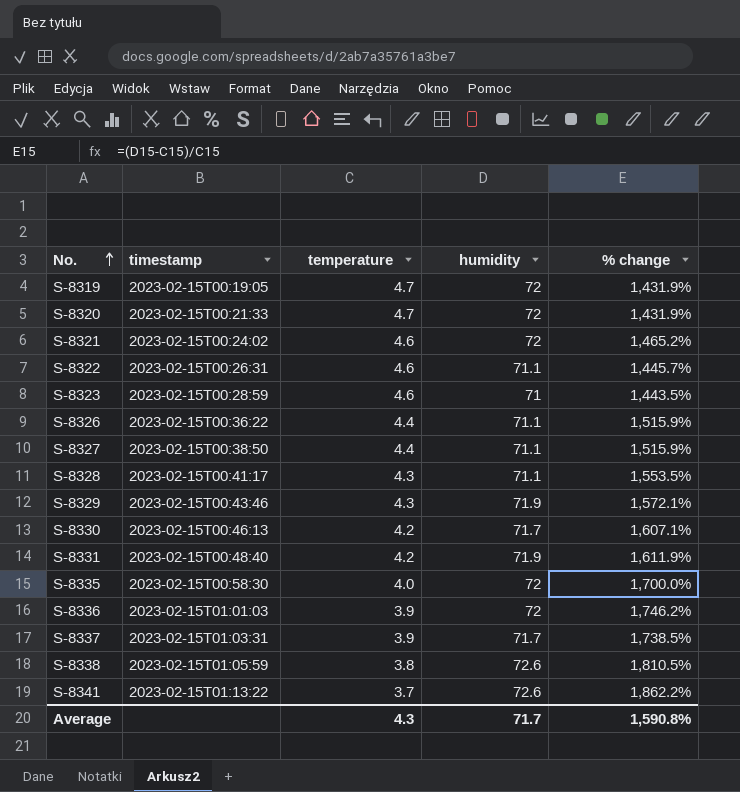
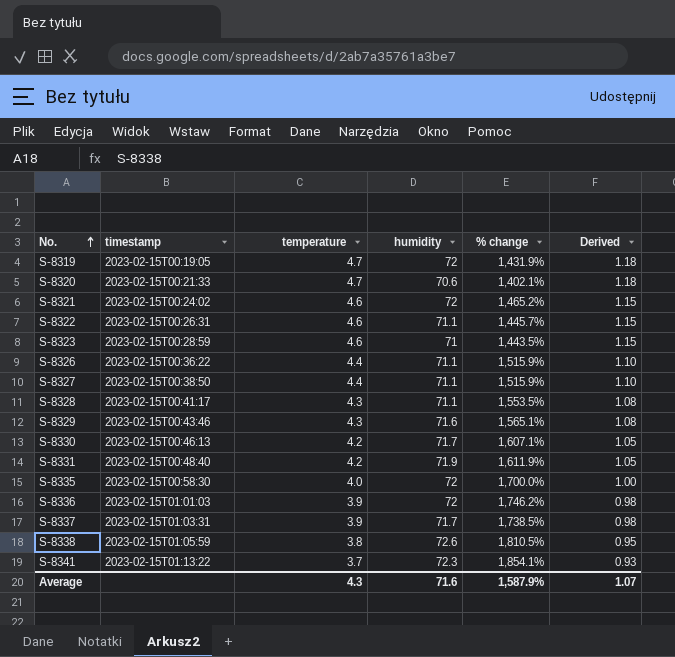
column Derived | formula: none -> [temperature] * 0.25
S-8320 | humidity: 72 -> 70.6
S-8320 | % change: 1,431.9% -> 1,402.1%
S-8329 | humidity: 71.9 -> 71.6
S-8329 | % change: 1,572.1% -> 1,565.1%
S-8341 | humidity: 72.6 -> 72.3
S-8341 | % change: 1,862.2% -> 1,854.1%
Average | humidity: 71.7 -> 71.6
Average | % change: 1,590.8% -> 1,587.9%

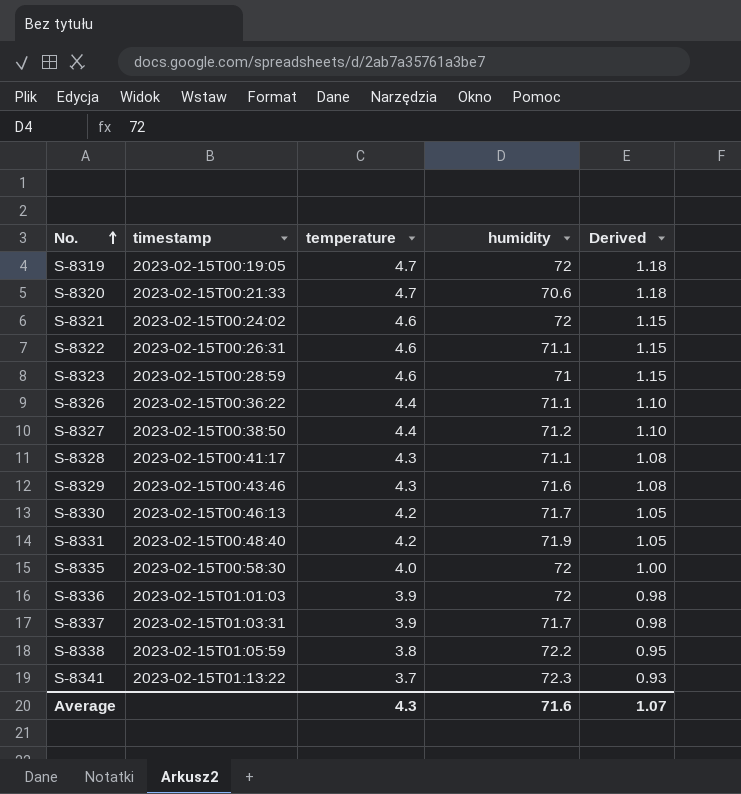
column % change | formula: ([humidity] - [temperature]) / [temperature] -> none
S-8327 | humidity: 71.1 -> 71.2
S-8338 | humidity: 72.6 -> 72.2

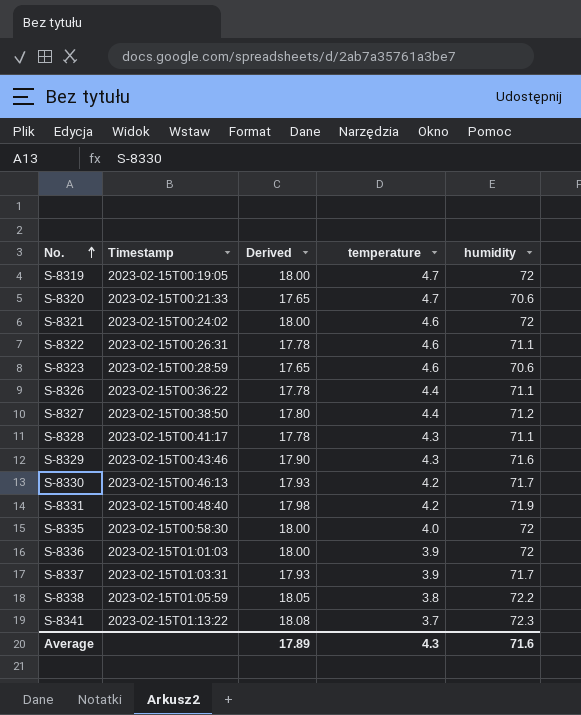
column name: timestamp -> Timestamp
column Derived | formula: [temperature] * 0.25 -> [humidity] * 0.25
column Derived | position: 5 -> 3
S-8323 | humidity: 71 -> 70.6
Average | Derived: 1.07 -> 17.89

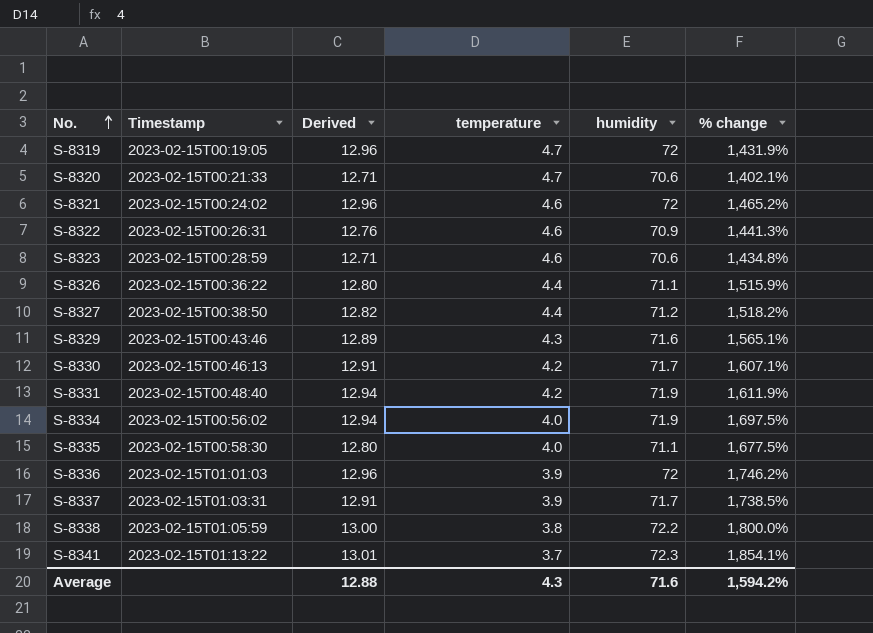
column Derived | formula: [humidity] * 0.25 -> [humidity] * 0.18
column % change | formula: none -> ([humidity] - [temperature]) / [temperature]
row S-8328: 2023-02-15T00:41:17 | 17.78 | 4.3 | 71.1 -> none
S-8322 | humidity: 71.1 -> 70.9
row S-8334: none -> 2023-02-15T00:56:02 | 12.94 | 4.0 | 71.9 | 1,697.5%
S-8335 | humidity: 72 -> 71.1
Average | Derived: 17.89 -> 12.88

